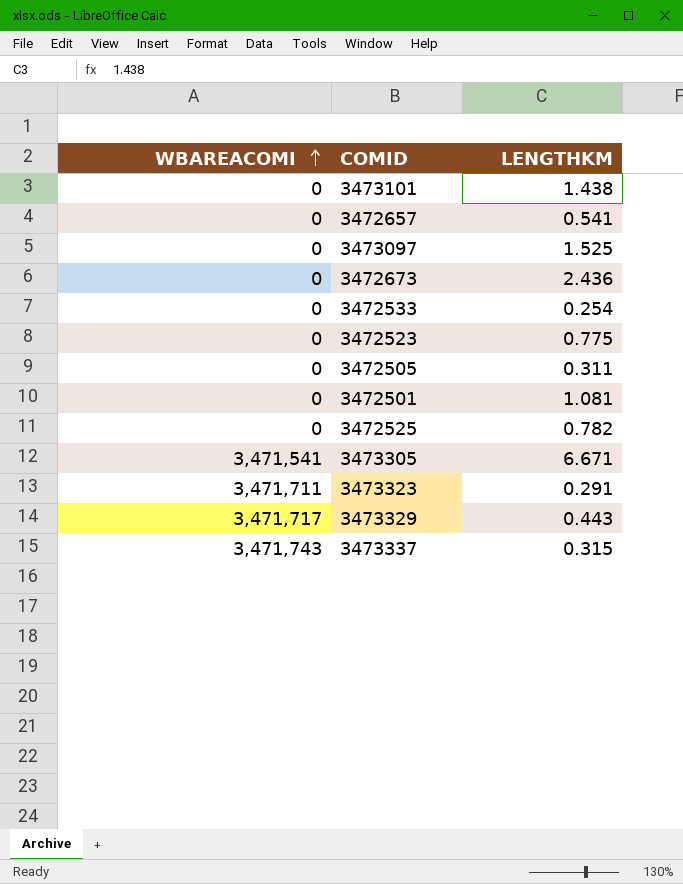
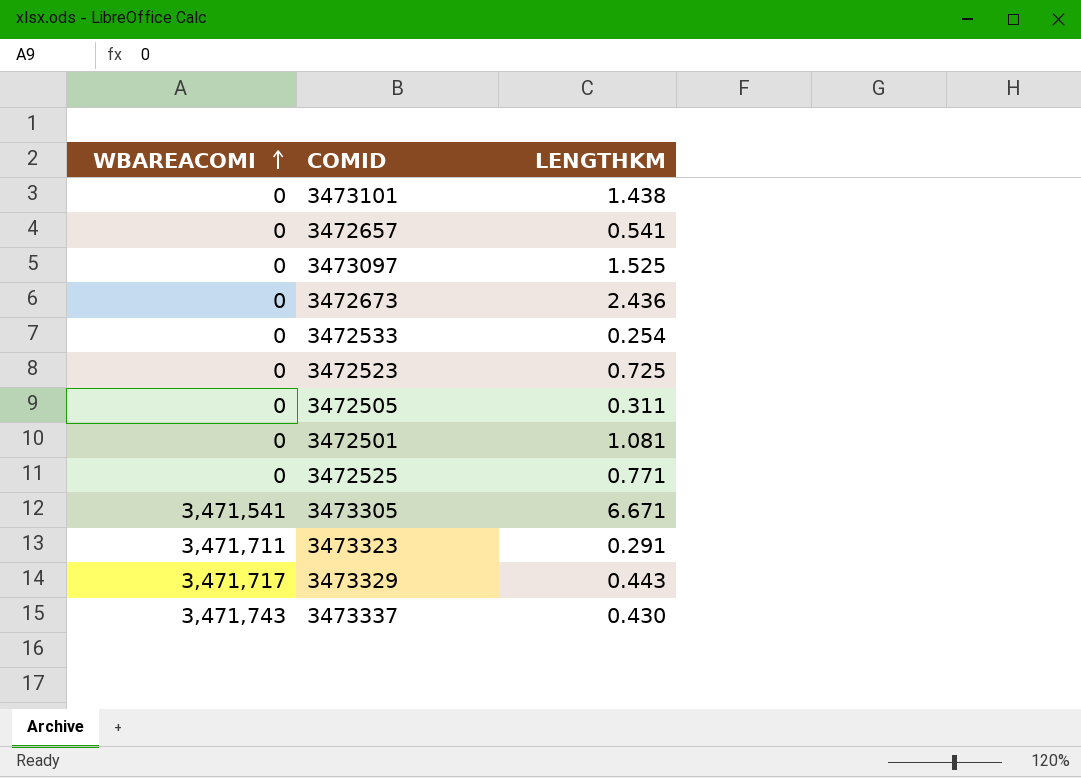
3472523 | LENGTHKM: 0.775 -> 0.725
3472525 | LENGTHKM: 0.782 -> 0.771
3473337 | LENGTHKM: 0.315 -> 0.430

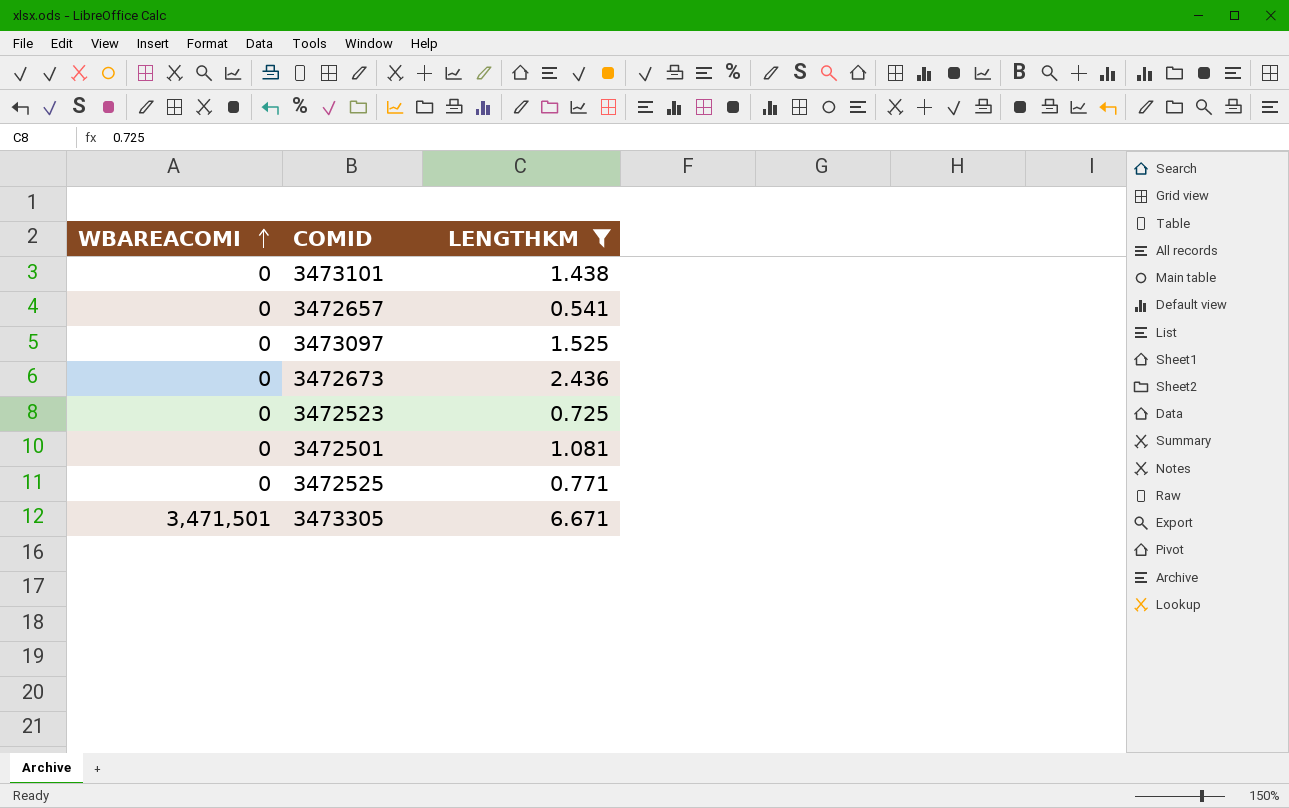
filter: none -> LENGTHKM >= 0.541
3473305 | WBAREACOMI: 3,471,541 -> 3,471,501

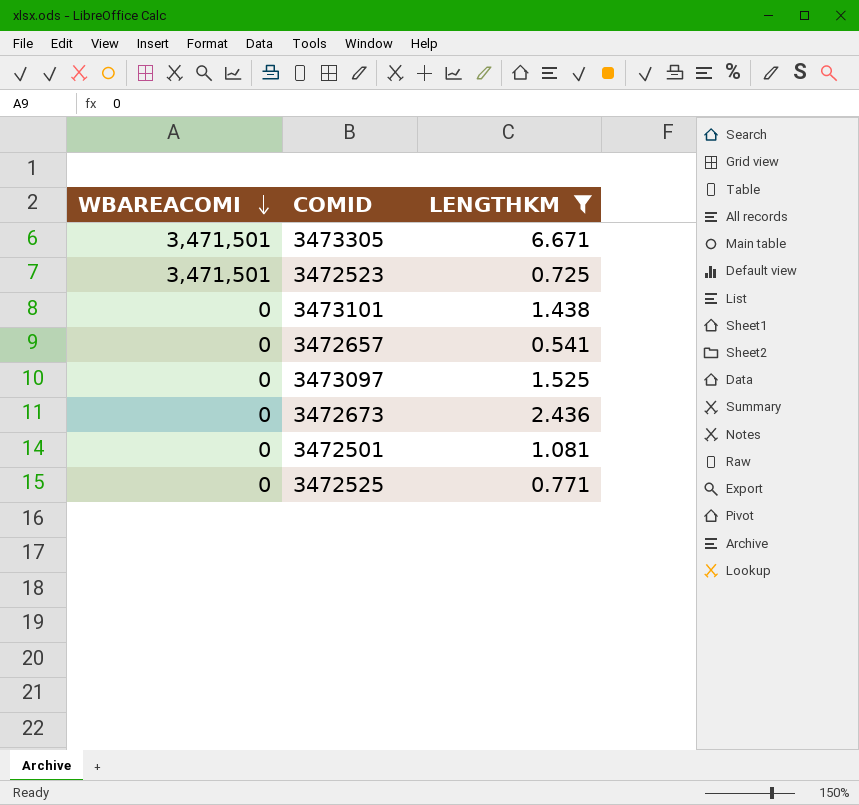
row order: WBAREACOMI ascending -> WBAREACOMI descending
3472523 | WBAREACOMI: 0 -> 3,471,501

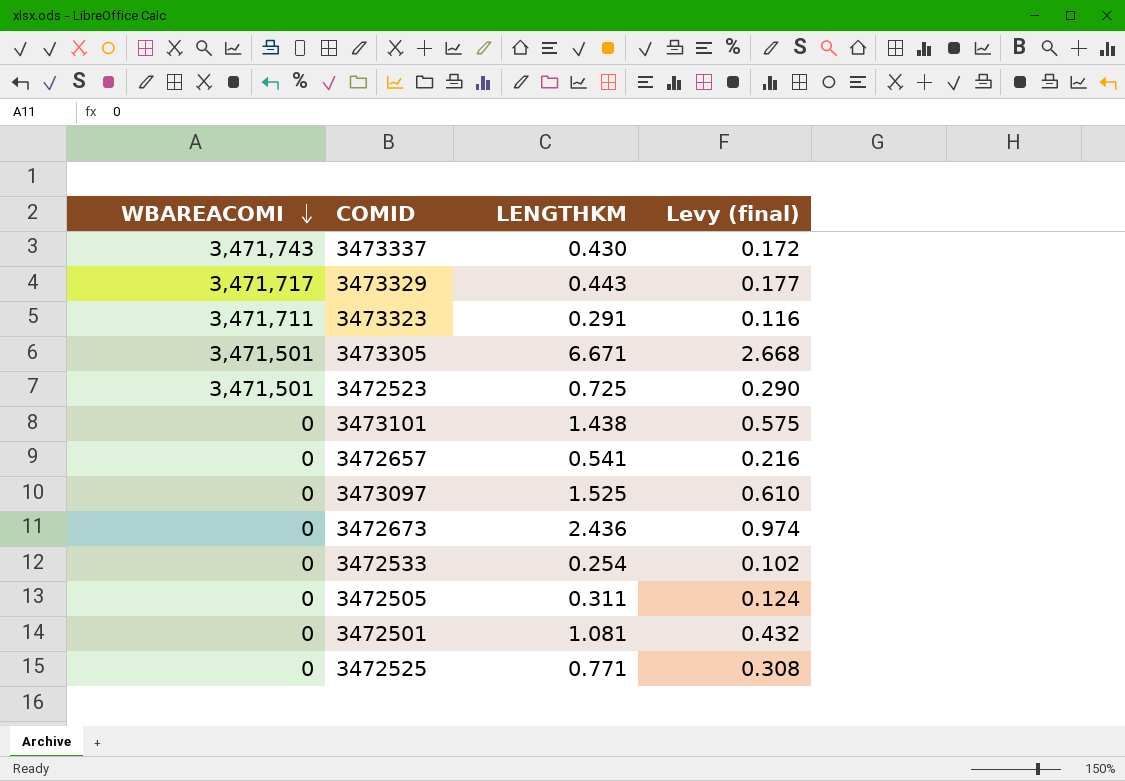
filter: LENGTHKM >= 0.541 -> none
column Levy (final) | formula: none -> [LENGTHKM] * 0.4

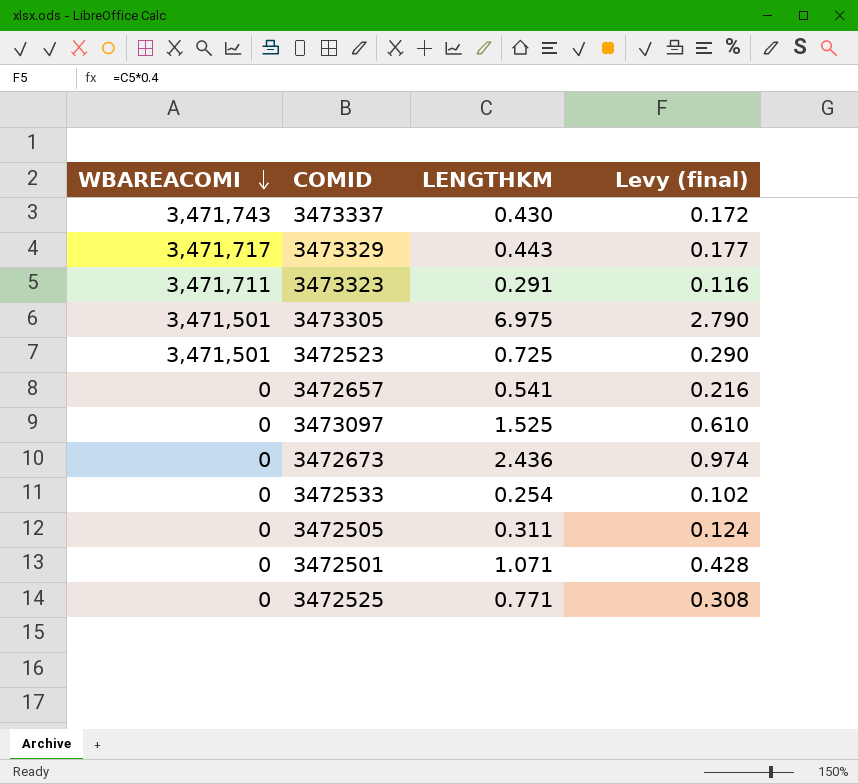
row 3473101: 0 | 1.438 | 0.575 -> none
3473305 | LENGTHKM: 6.671 -> 6.975
3473305 | Levy (final): 2.668 -> 2.790
3472501 | LENGTHKM: 1.081 -> 1.071
3472501 | Levy (final): 0.432 -> 0.428

